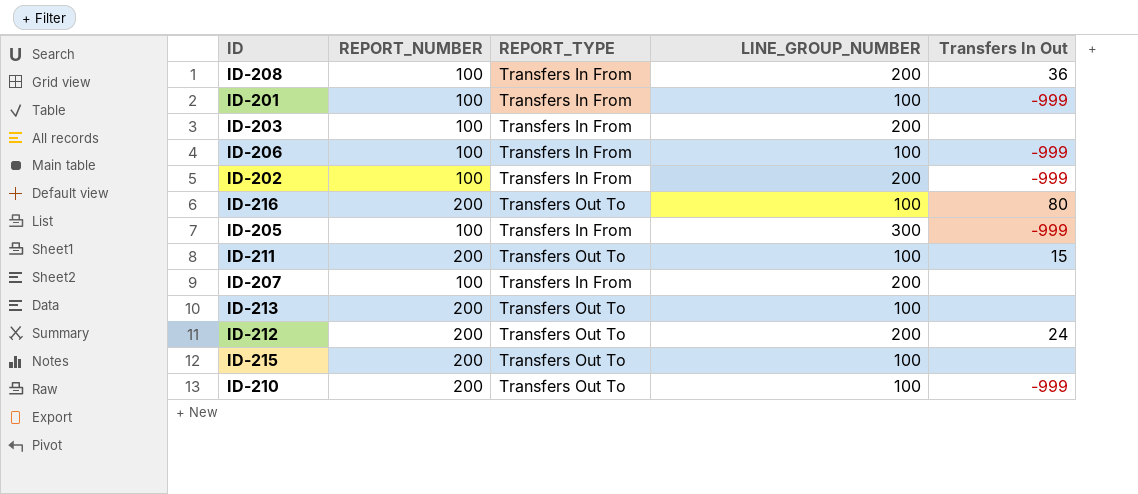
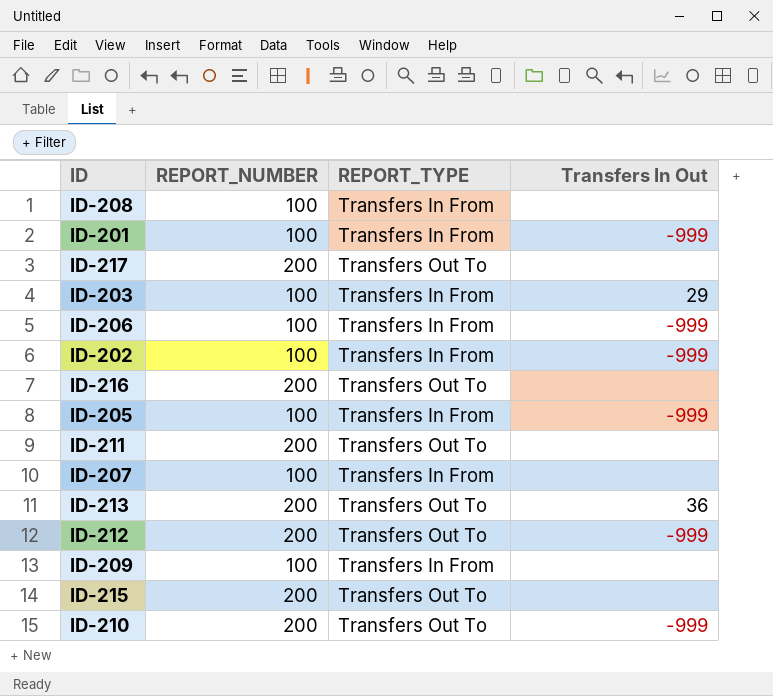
column LINE_GROUP_NUMBER | position: 4 -> none
ID-208 | Transfers In Out: 36 -> none
row ID-217: none -> 200 | Transfers Out To | none
ID-203 | Transfers In Out: none -> 29
ID-216 | Transfers In Out: 80 -> none
ID-211 | Transfers In Out: 15 -> none
ID-213 | Transfers In Out: none -> 36
ID-212 | Transfers In Out: 24 -> -999
row ID-209: none -> 100 | Transfers In From | none

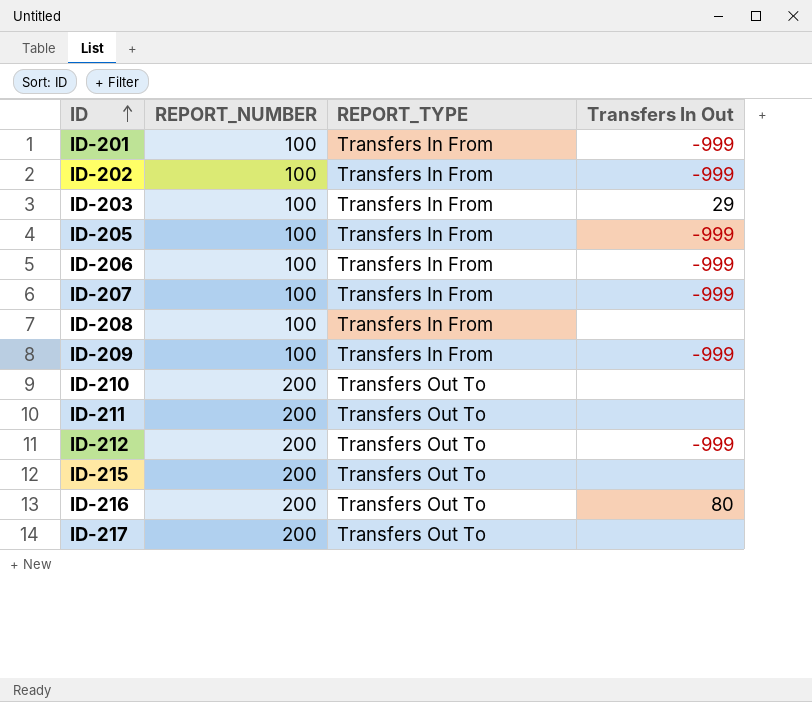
row order: none -> ID ascending
row ID-213: 200 | Transfers Out To | 36 -> none
ID-207 | Transfers In Out: none -> -999
ID-209 | Transfers In Out: none -> -999
ID-210 | Transfers In Out: -999 -> none
ID-216 | Transfers In Out: none -> 80

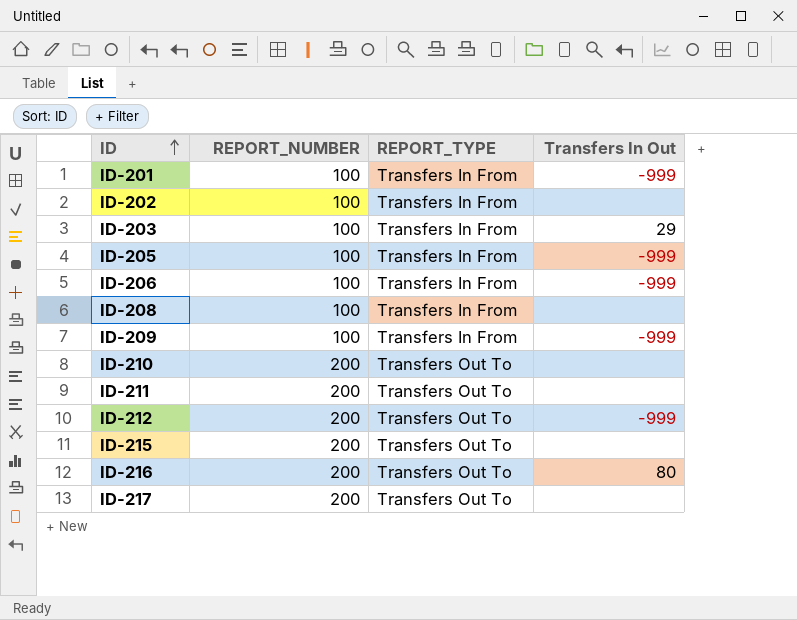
row ID-207: 100 | Transfers In From | -999 -> none
ID-202 | Transfers In Out: -999 -> none

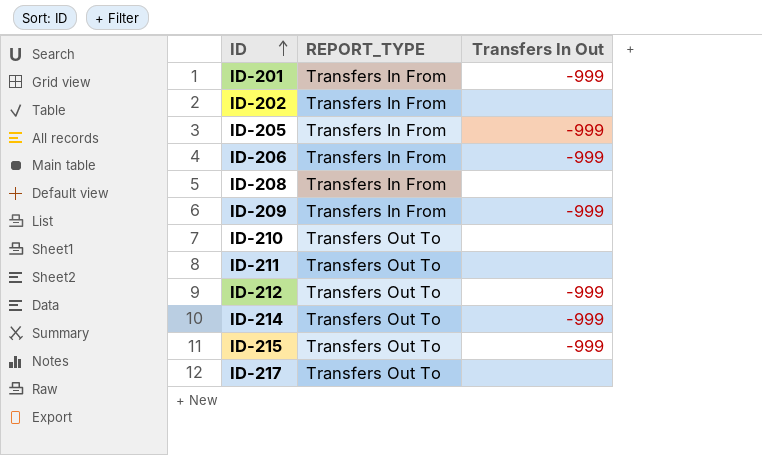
column REPORT_NUMBER | position: 2 -> none
row ID-203: 100 | Transfers In From | 29 -> none
row ID-216: 200 | Transfers Out To | 80 -> none
row ID-214: none -> Transfers Out To | -999
ID-215 | Transfers In Out: none -> -999

